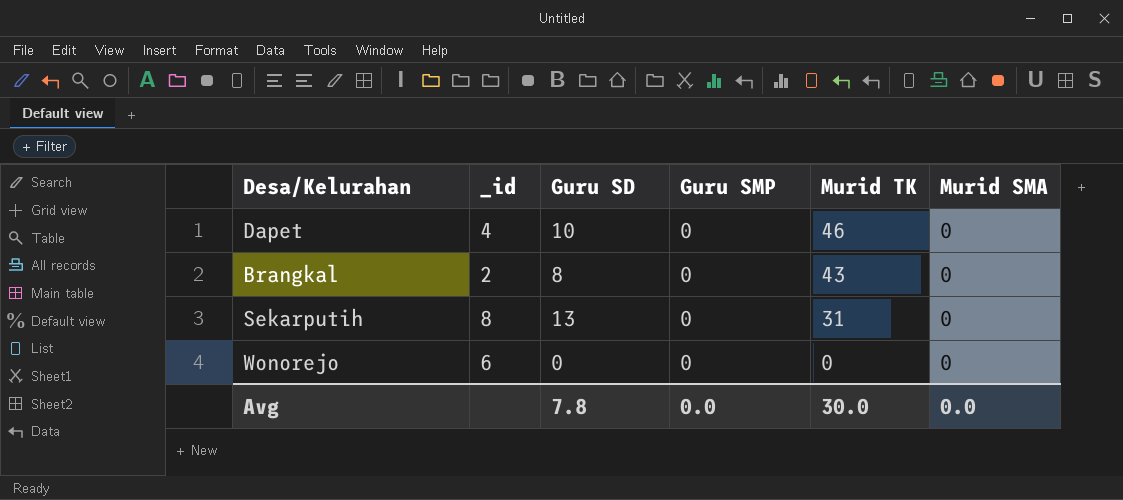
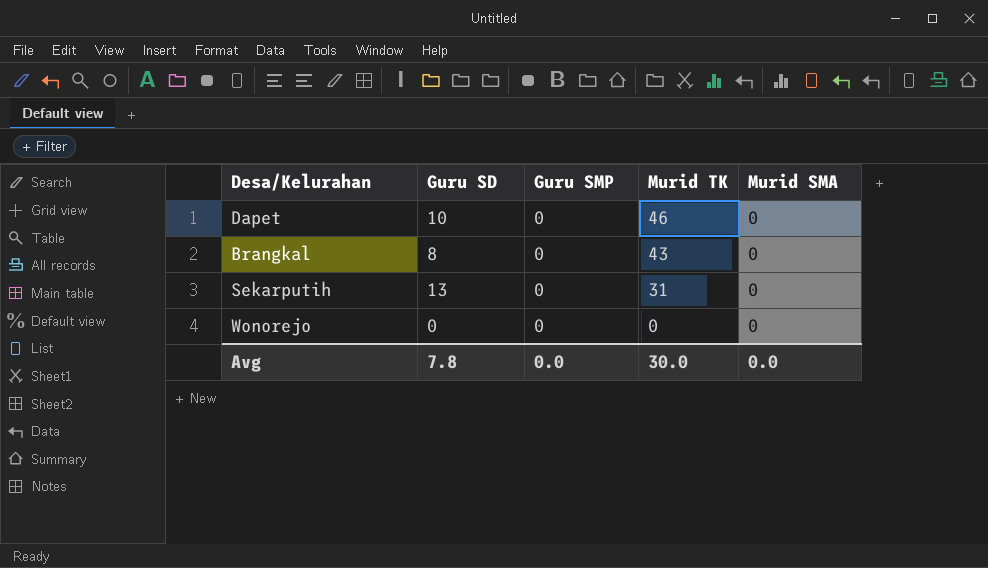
column _id | position: 2 -> none

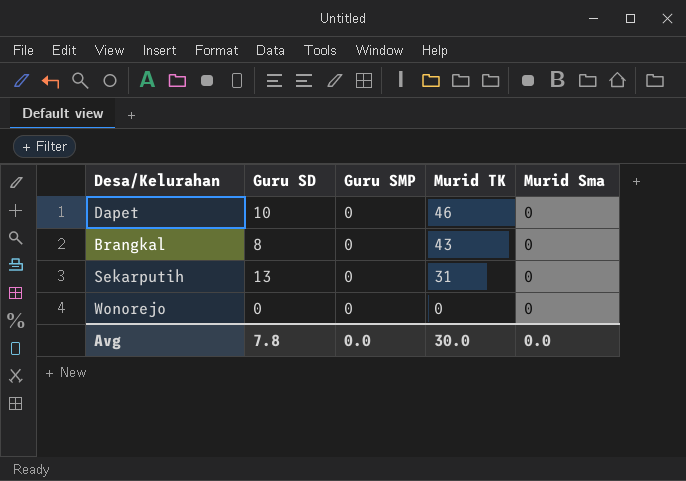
column name: Murid SMA -> Murid Sma

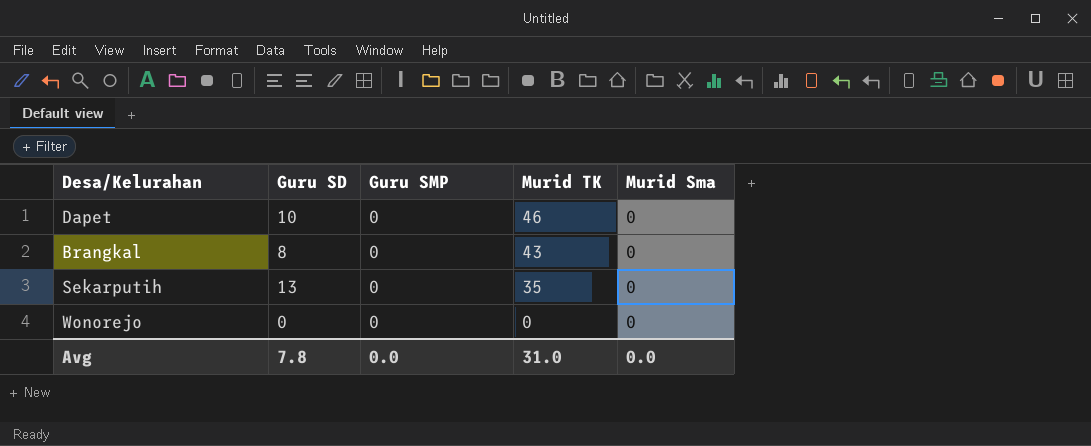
Sekarputih | Murid TK: 31 -> 35
Avg | Murid TK: 30.0 -> 31.0

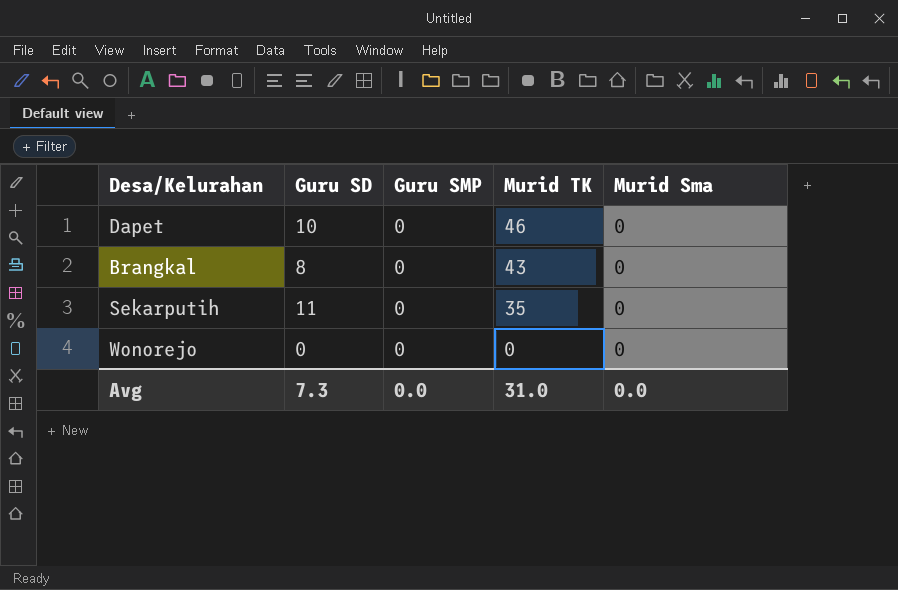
Sekarputih | Guru SD: 13 -> 11
Avg | Guru SD: 7.8 -> 7.3

